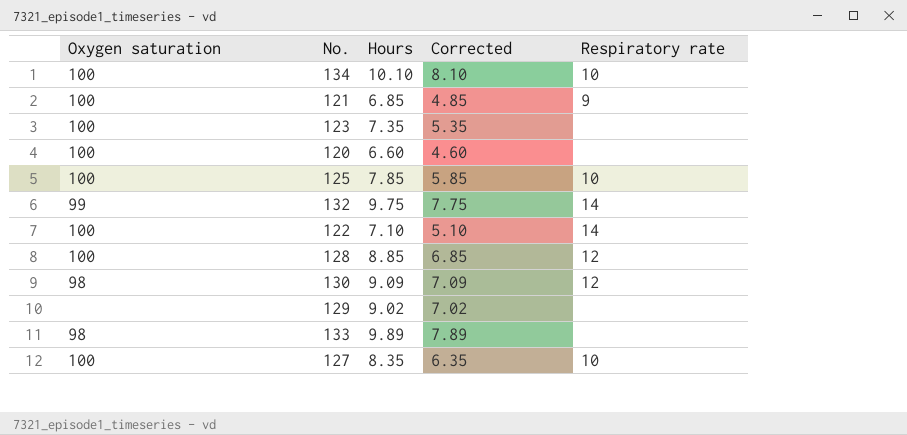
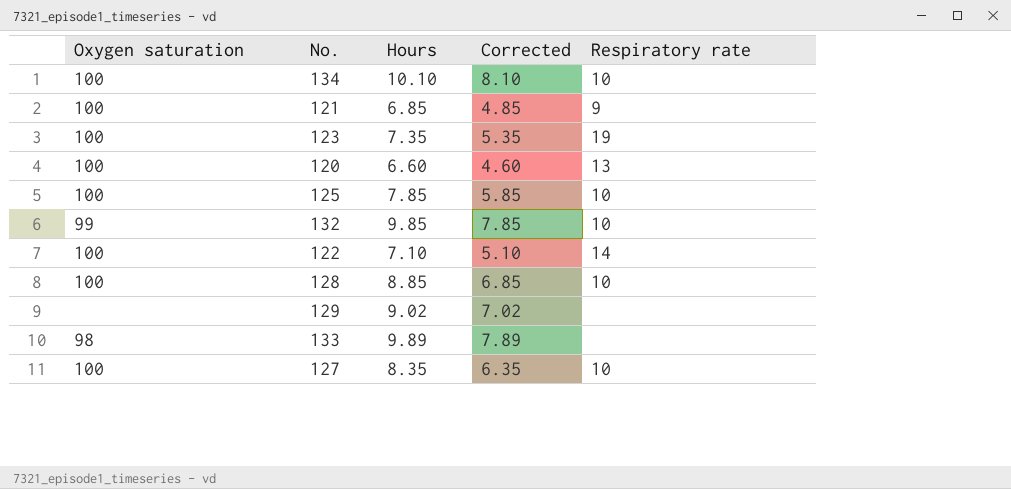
row 130: 98 | 9.09 | 7.09 | 12 -> none
123 | Respiratory rate: none -> 19
120 | Respiratory rate: none -> 13
132 | Hours: 9.75 -> 9.85
132 | Corrected: 7.75 -> 7.85
132 | Respiratory rate: 14 -> 10
128 | Respiratory rate: 12 -> 10

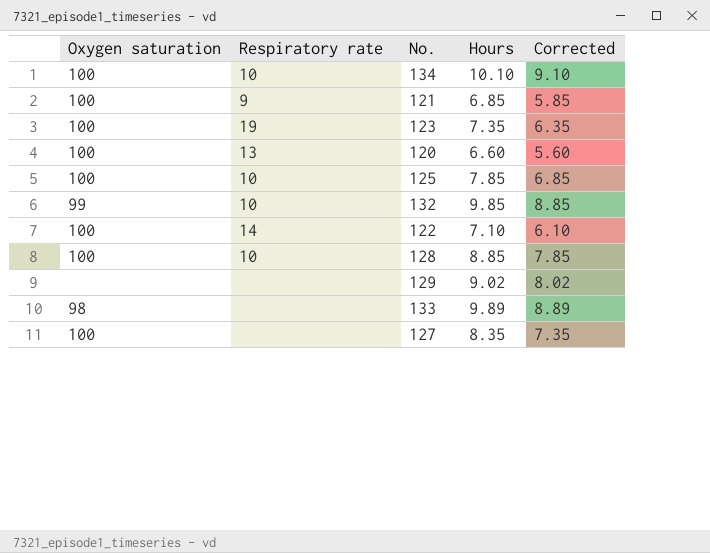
column Respiratory rate | position: 5 -> 2
column Corrected | formula: [Hours] - 2 -> [Hours] - 1
127 | Respiratory rate: 10 -> none

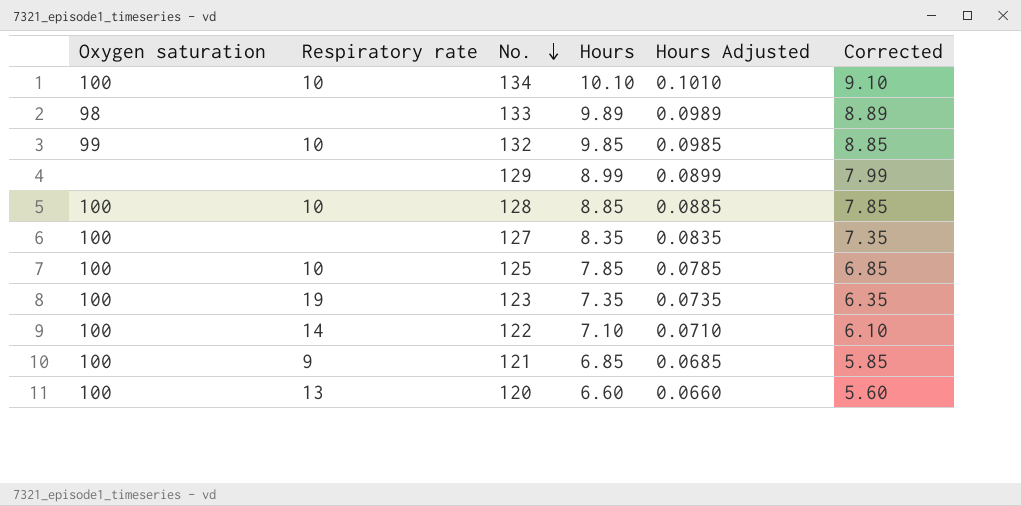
row order: none -> No. descending
column Hours Adjusted | formula: none -> [Hours] * 0.01
129 | Hours: 9.02 -> 8.99
129 | Corrected: 8.02 -> 7.99

